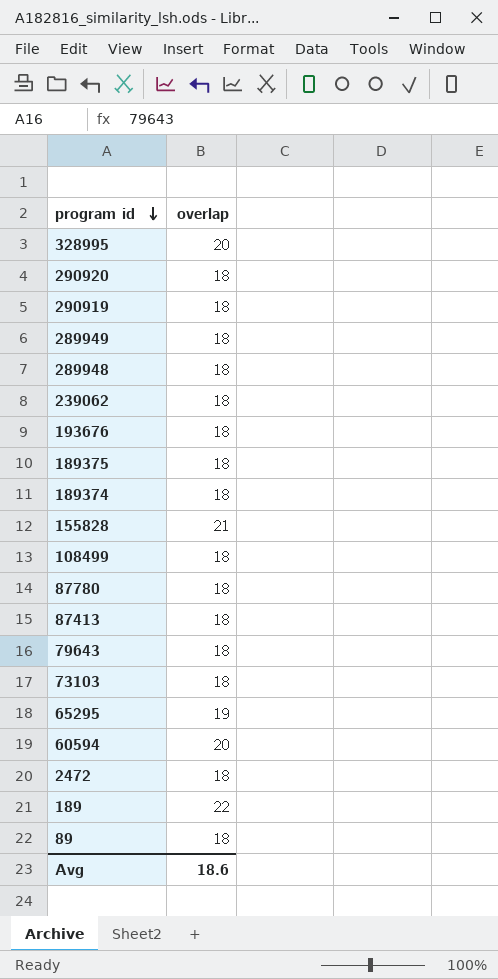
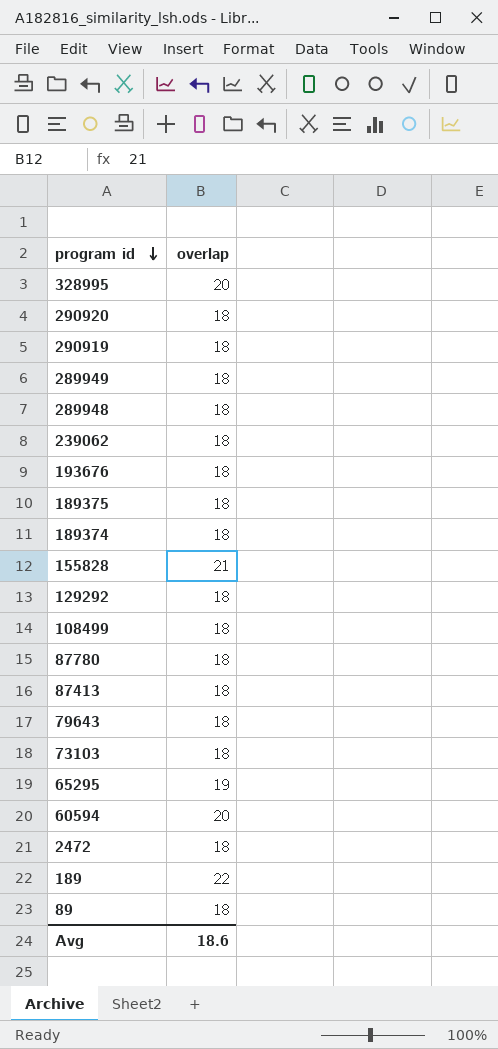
row 129292: none -> 18

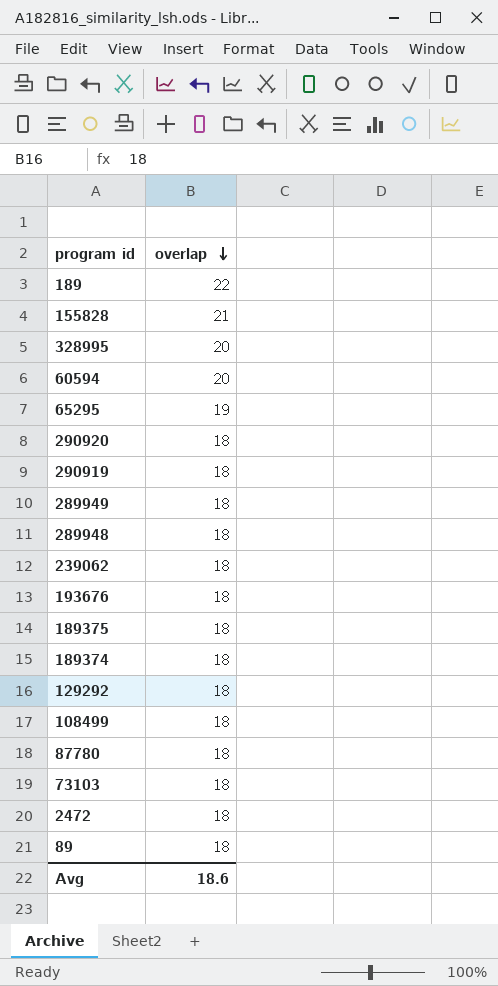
row order: program id descending -> overlap descending
row 87413: 18 -> none
row 79643: 18 -> none

